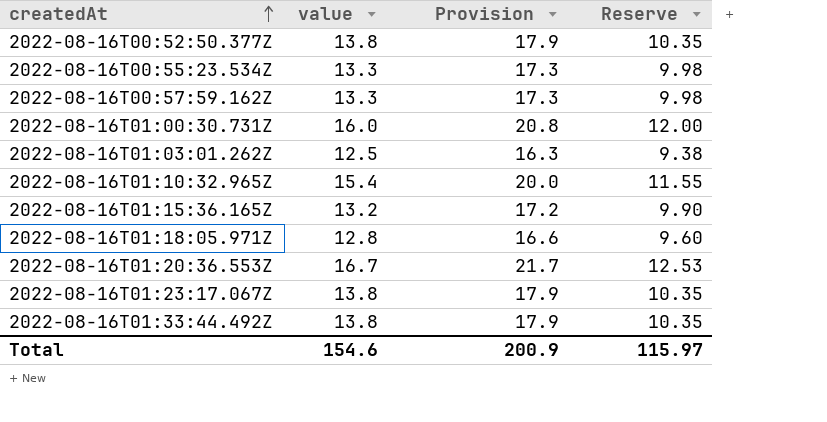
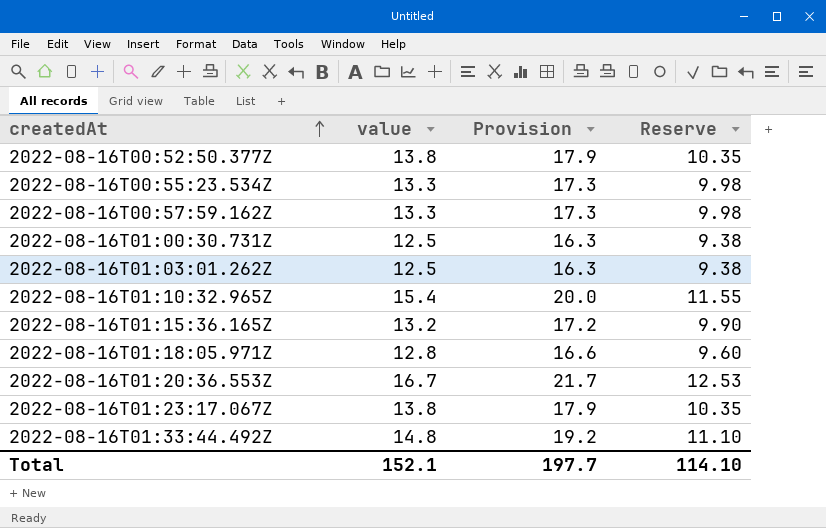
2022-08-16T01:00:30.731Z | value: 16.0 -> 12.5
2022-08-16T01:00:30.731Z | Provision: 20.8 -> 16.3
2022-08-16T01:00:30.731Z | Reserve: 12.00 -> 9.38
2022-08-16T01:33:44.492Z | value: 13.8 -> 14.8
2022-08-16T01:33:44.492Z | Provision: 17.9 -> 19.2
2022-08-16T01:33:44.492Z | Reserve: 10.35 -> 11.10
Total | value: 154.6 -> 152.1
Total | Provision: 200.9 -> 197.7
Total | Reserve: 115.97 -> 114.10

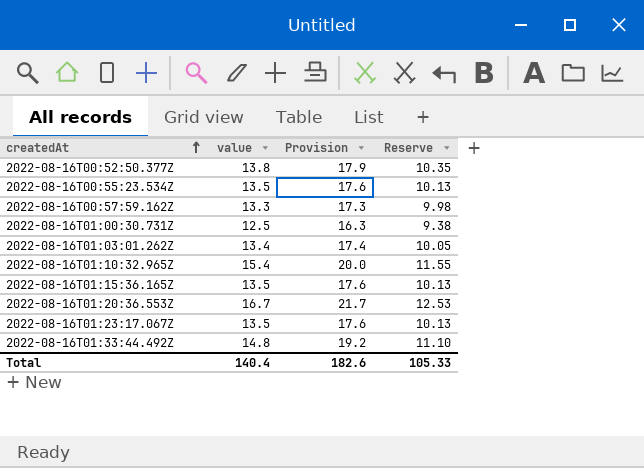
row 2022-08-16T01:18:05.971Z: 12.8 | 16.6 | 9.60 -> none
2022-08-16T00:55:23.534Z | value: 13.3 -> 13.5
2022-08-16T00:55:23.534Z | Provision: 17.3 -> 17.6
2022-08-16T00:55:23.534Z | Reserve: 9.98 -> 10.13
2022-08-16T01:03:01.262Z | value: 12.5 -> 13.4
2022-08-16T01:03:01.262Z | Provision: 16.3 -> 17.4
2022-08-16T01:03:01.262Z | Reserve: 9.38 -> 10.05
2022-08-16T01:15:36.165Z | value: 13.2 -> 13.5
2022-08-16T01:15:36.165Z | Provision: 17.2 -> 17.6
2022-08-16T01:15:36.165Z | Reserve: 9.90 -> 10.13
2022-08-16T01:23:17.067Z | value: 13.8 -> 13.5
2022-08-16T01:23:17.067Z | Provision: 17.9 -> 17.6
2022-08-16T01:23:17.067Z | Reserve: 10.35 -> 10.13
Total | value: 152.1 -> 140.4
Total | Provision: 197.7 -> 182.6
Total | Reserve: 114.10 -> 105.33

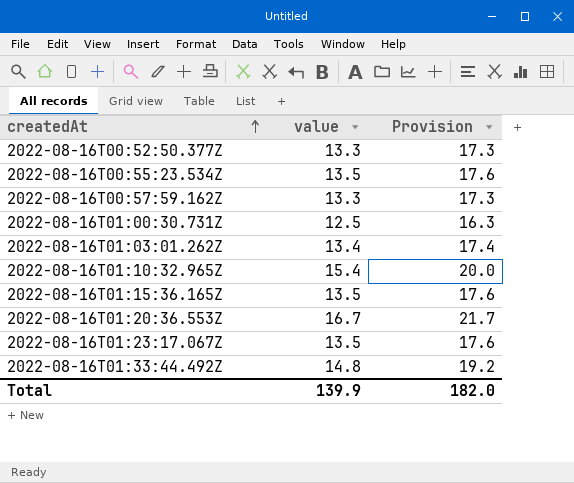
column Reserve | formula: [value] * 0.75 -> none
2022-08-16T00:52:50.377Z | value: 13.8 -> 13.3
2022-08-16T00:52:50.377Z | Provision: 17.9 -> 17.3
Total | value: 140.4 -> 139.9
Total | Provision: 182.6 -> 182.0

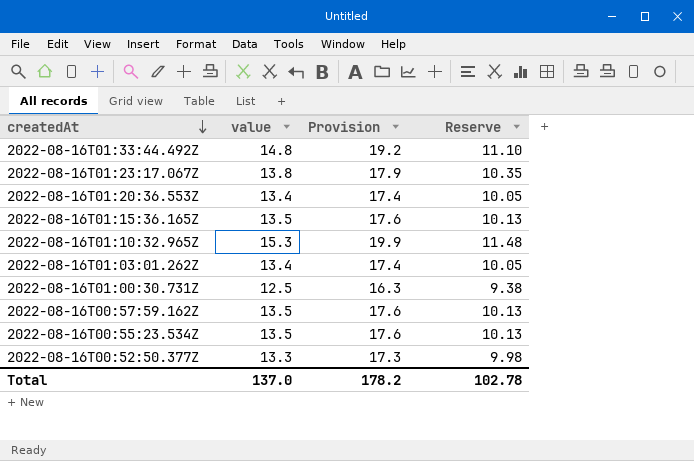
row order: createdAt ascending -> createdAt descending
column Reserve | formula: none -> [value] * 0.75
2022-08-16T01:23:17.067Z | value: 13.5 -> 13.8
2022-08-16T01:23:17.067Z | Provision: 17.6 -> 17.9
2022-08-16T01:20:36.553Z | value: 16.7 -> 13.4
2022-08-16T01:20:36.553Z | Provision: 21.7 -> 17.4
2022-08-16T01:10:32.965Z | value: 15.4 -> 15.3
2022-08-16T01:10:32.965Z | Provision: 20.0 -> 19.9
2022-08-16T00:57:59.162Z | value: 13.3 -> 13.5
2022-08-16T00:57:59.162Z | Provision: 17.3 -> 17.6
Total | value: 139.9 -> 137.0
Total | Provision: 182.0 -> 178.2

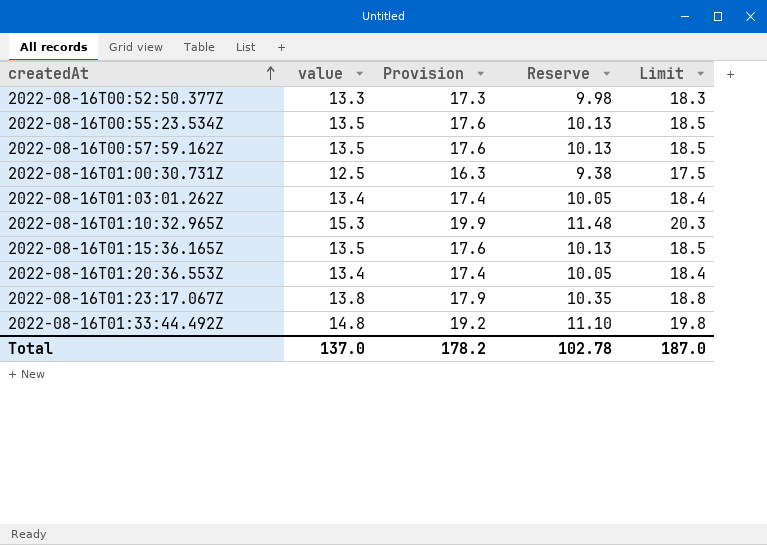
row order: createdAt descending -> createdAt ascending
column Limit | formula: none -> [value] + 5

